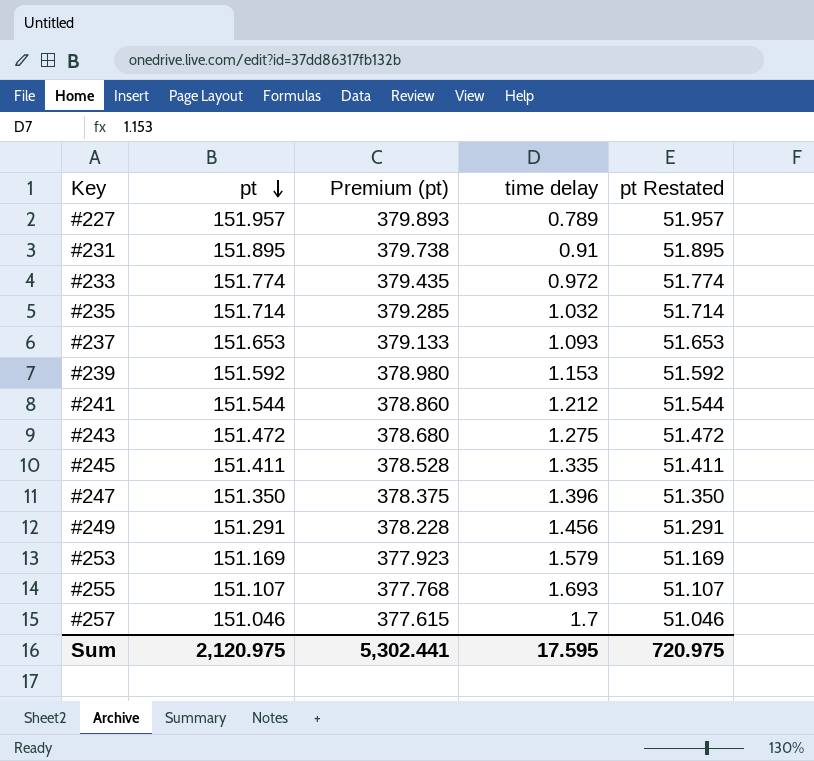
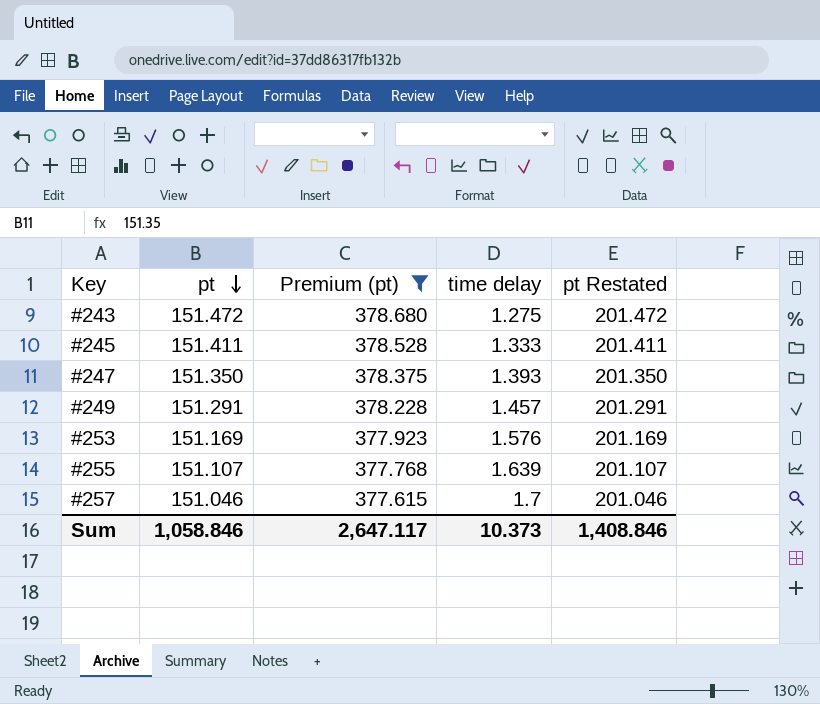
filter: none -> Premium (pt) <= 378.680
column pt Restated | formula: [pt] - 100 -> [pt] + 50
#245 | time delay: 1.335 -> 1.333
#247 | time delay: 1.396 -> 1.393
#249 | time delay: 1.456 -> 1.457
#253 | time delay: 1.579 -> 1.576
#255 | time delay: 1.693 -> 1.639
Sum | pt: 2,120.975 -> 1,058.846
Sum | Premium (pt): 5,302.441 -> 2,647.117
Sum | time delay: 17.595 -> 10.373
Sum | pt Restated: 720.975 -> 1,408.846

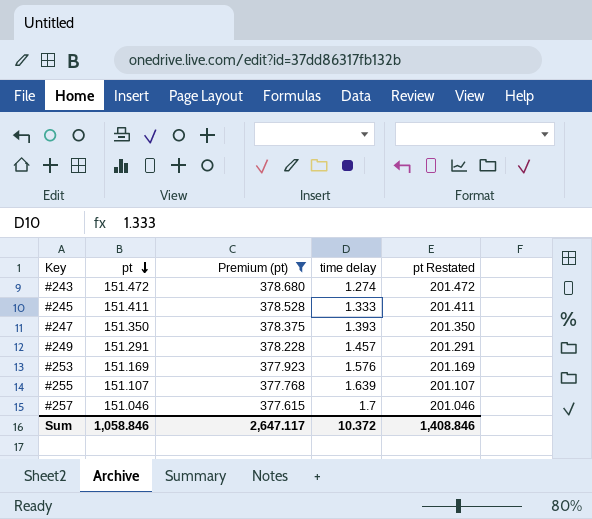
#243 | time delay: 1.275 -> 1.274
Sum | time delay: 10.373 -> 10.372

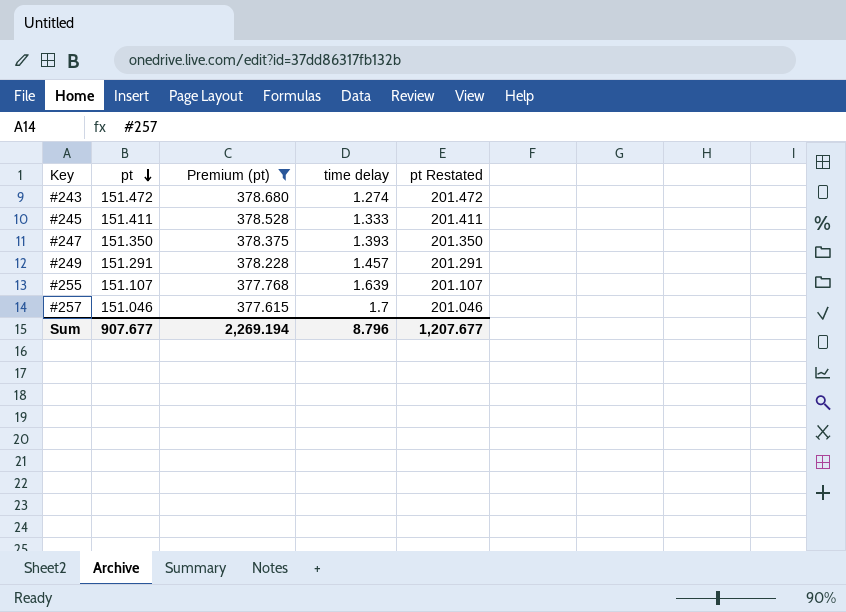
row #253: 151.169 | 377.923 | 1.576 | 201.169 -> none
Sum | pt: 1,058.846 -> 907.677
Sum | Premium (pt): 2,647.117 -> 2,269.194
Sum | time delay: 10.372 -> 8.796
Sum | pt Restated: 1,408.846 -> 1,207.677

